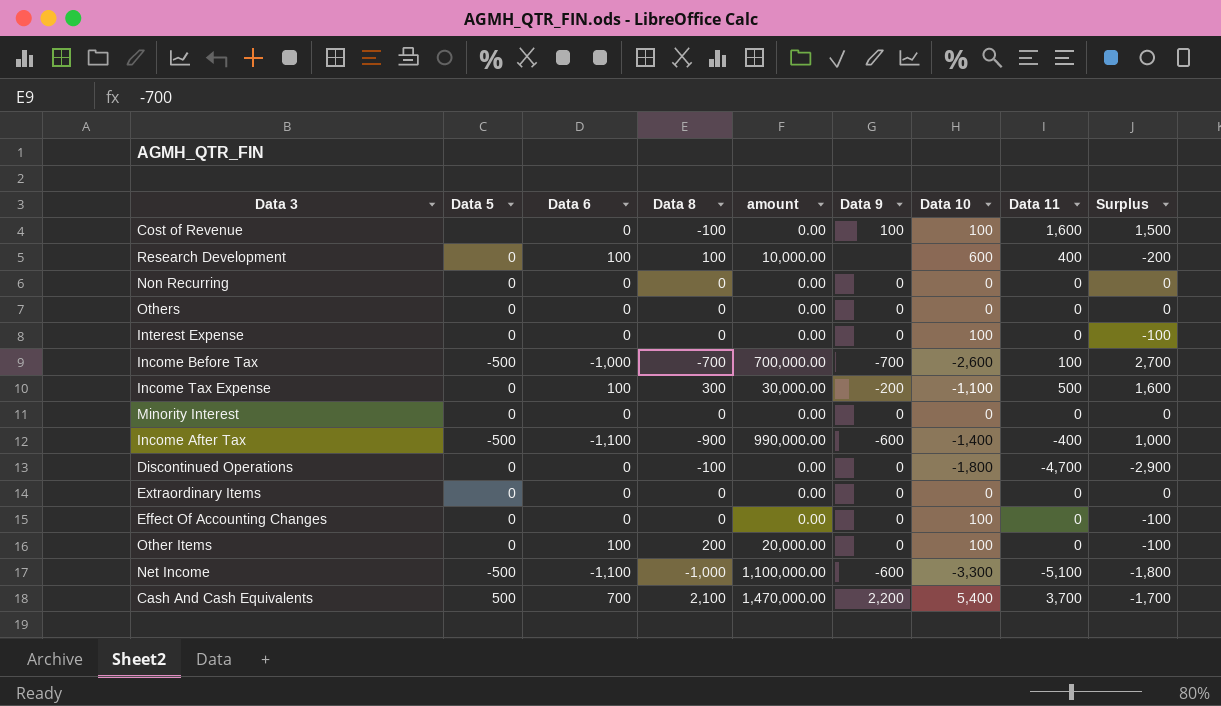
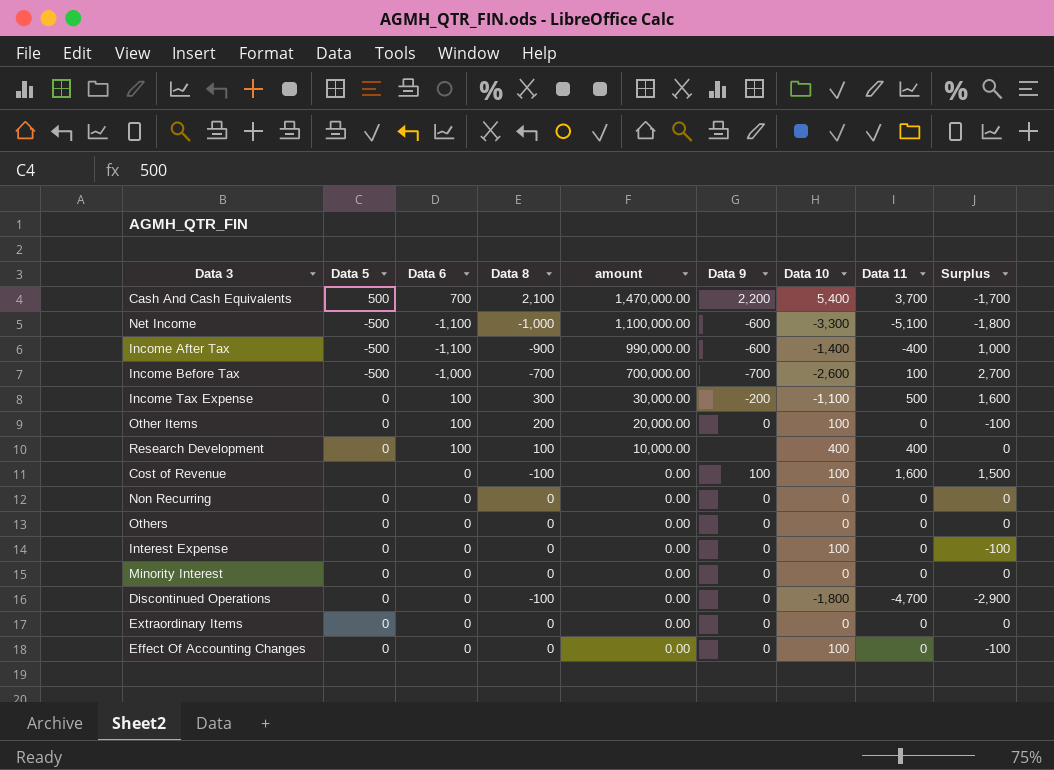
row order: none -> amount descending
Research Development | Data 10: 600 -> 400
Research Development | Surplus: -200 -> 0

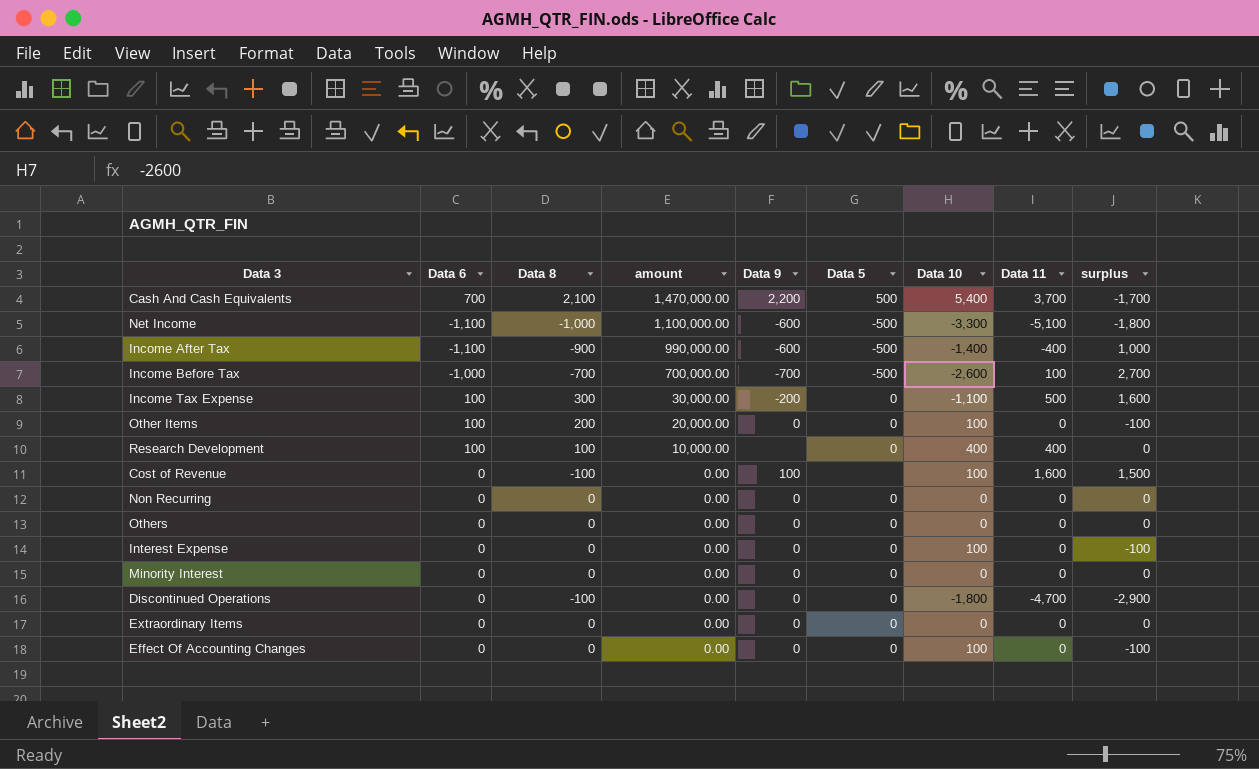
column Data 5 | position: 2 -> 6
column name: Surplus -> surplus

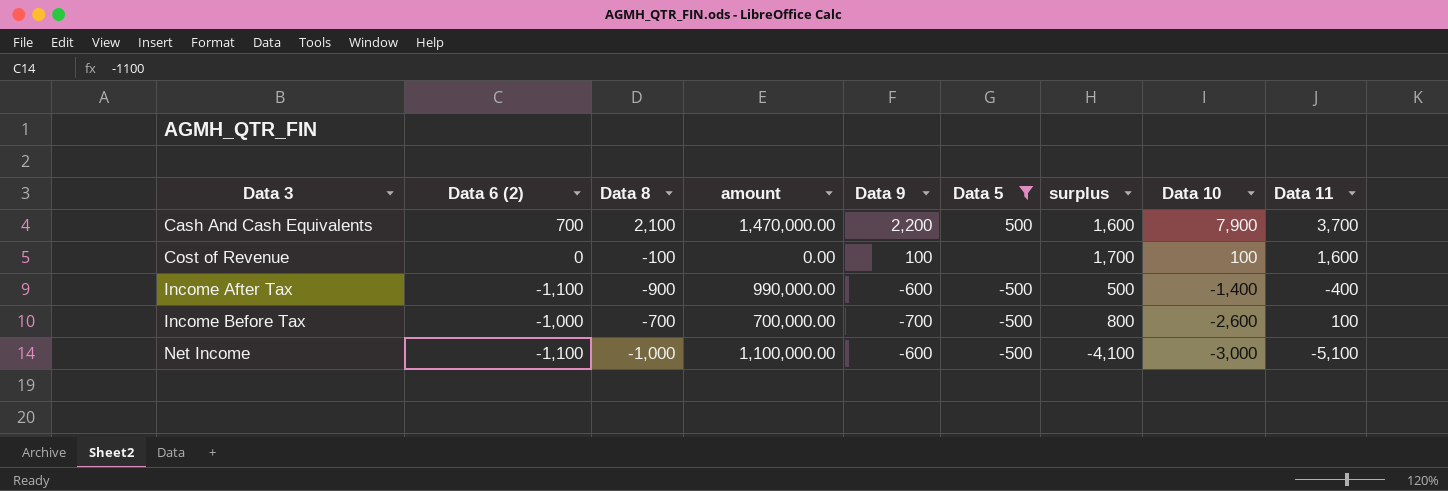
filter: none -> Data 5 != 0
row order: amount descending -> Data 3 ascending
column name: Data 6 -> Data 6 (2)
column surplus | formula: [Data 11] - [Data 10] -> [Data 11] - [Data 8]
column surplus | position: 9 -> 7
Cash And Cash Equivalents | Data 10: 5,400 -> 7,900
Net Income | Data 10: -3,300 -> -3,000

